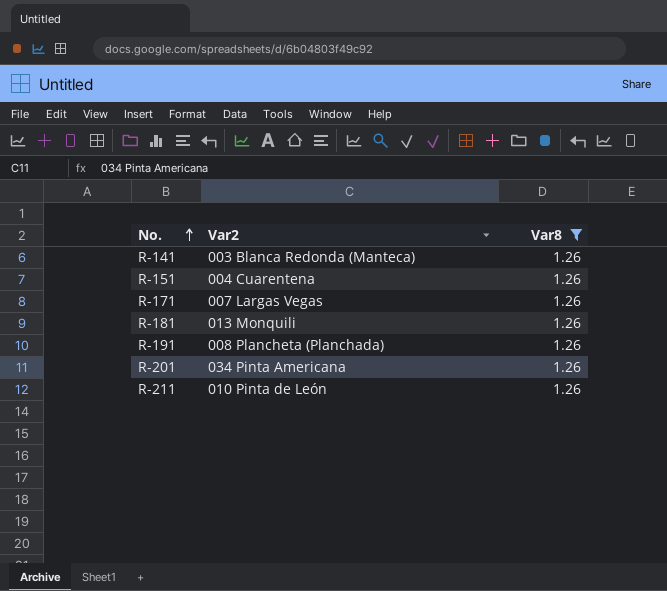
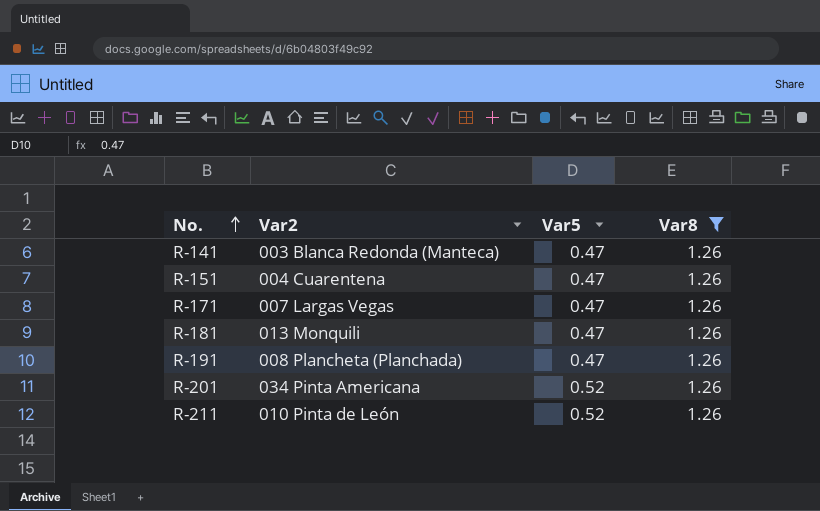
column Var5 | position: none -> 3

